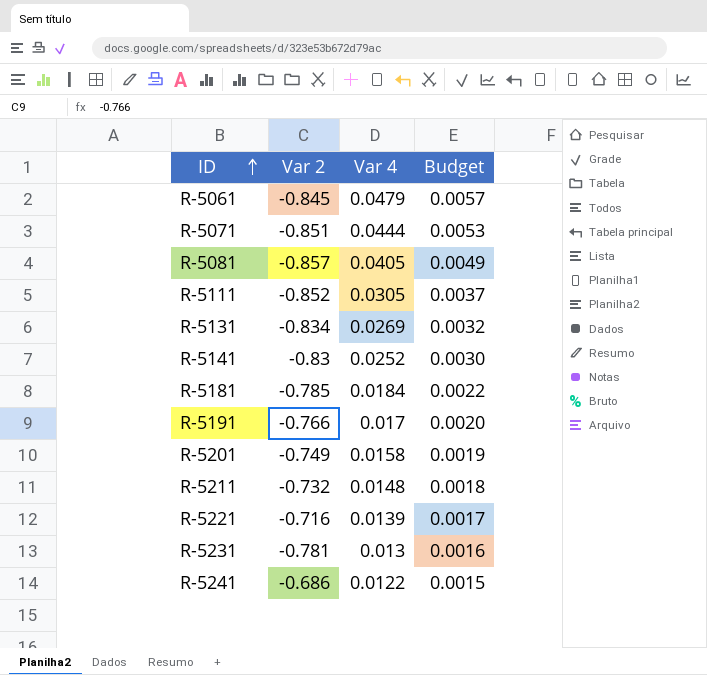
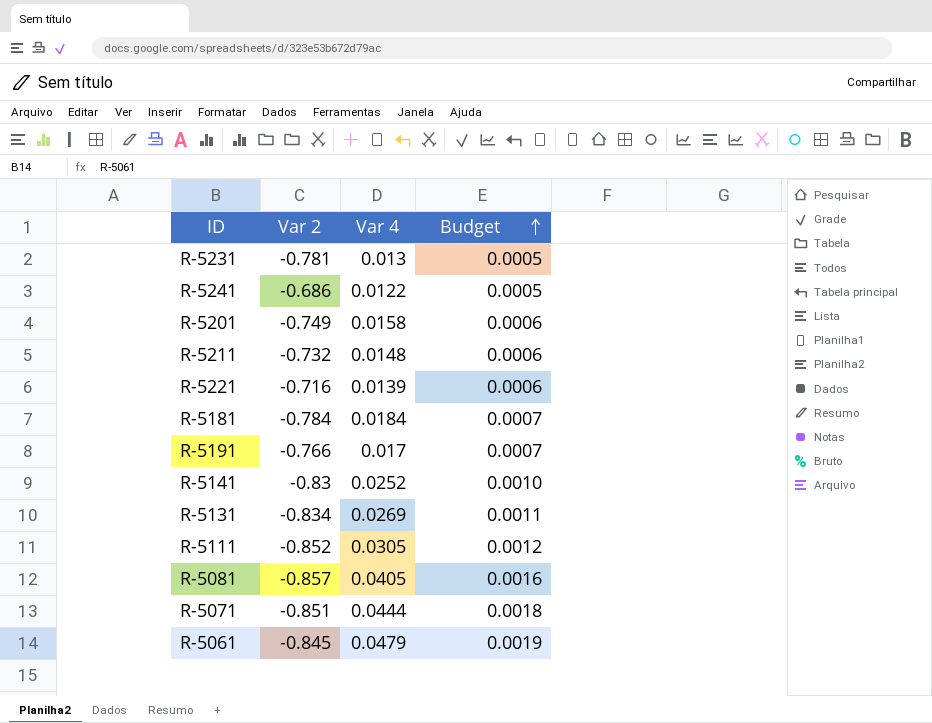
row order: ID ascending -> Budget ascending
column Budget | formula: [Var 4] * 0.12 -> [Var 4] * 0.04
R-5181 | Var 2: -0.785 -> -0.784

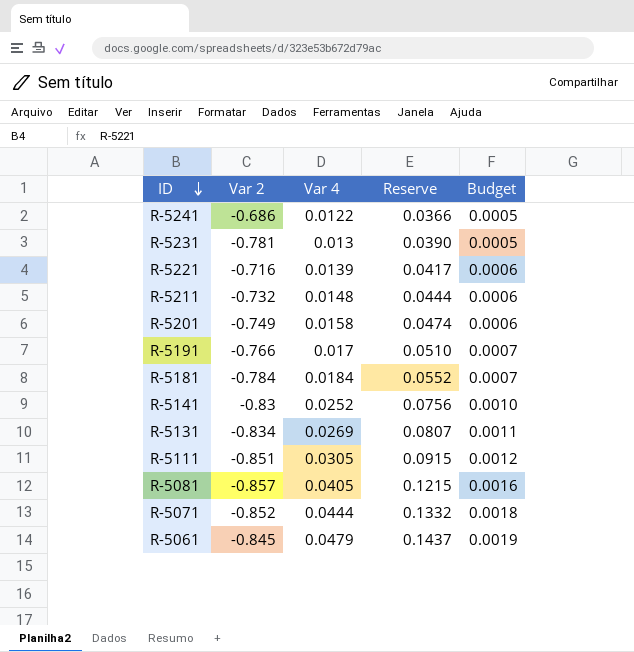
row order: Budget ascending -> ID descending
column Reserve | formula: none -> [Var 4] * 3
R-5111 | Var 2: -0.852 -> -0.851
R-5071 | Var 2: -0.851 -> -0.852

